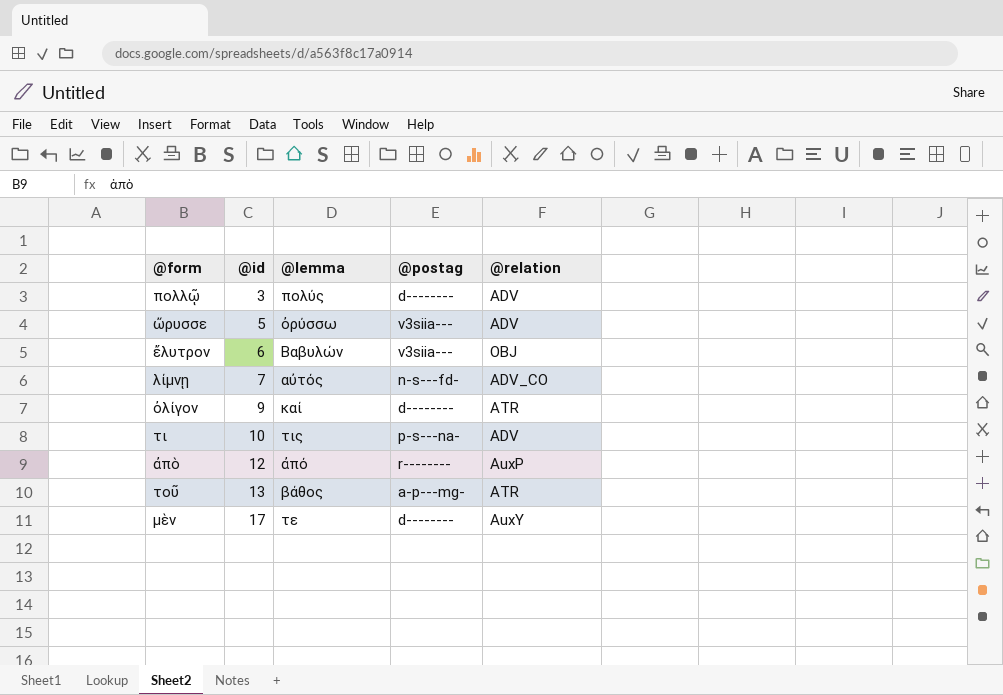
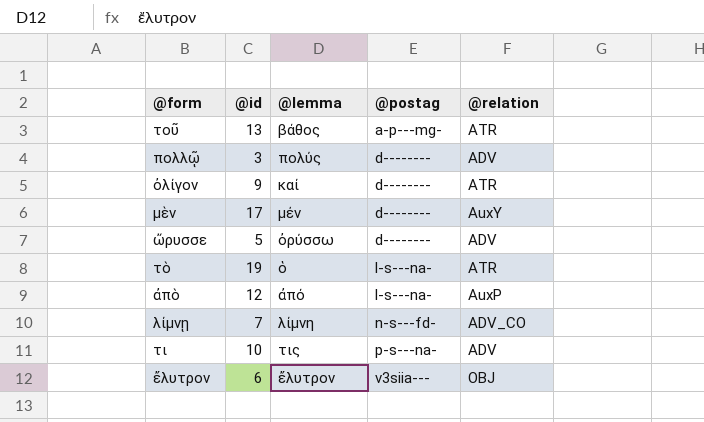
row order: @id ascending -> @postag ascending
μὲν | @lemma: τε -> μέν
ὤρυσσε | @postag: v3siia--- -> d--------
row τὸ: none -> 19 | ὁ | l-s---na- | ATR
ἀπὸ | @postag: r-------- -> l-s---na-
λίμνῃ | @lemma: αὐτός -> λίμνη
ἔλυτρον | @lemma: Βαβυλών -> ἔλυτρον

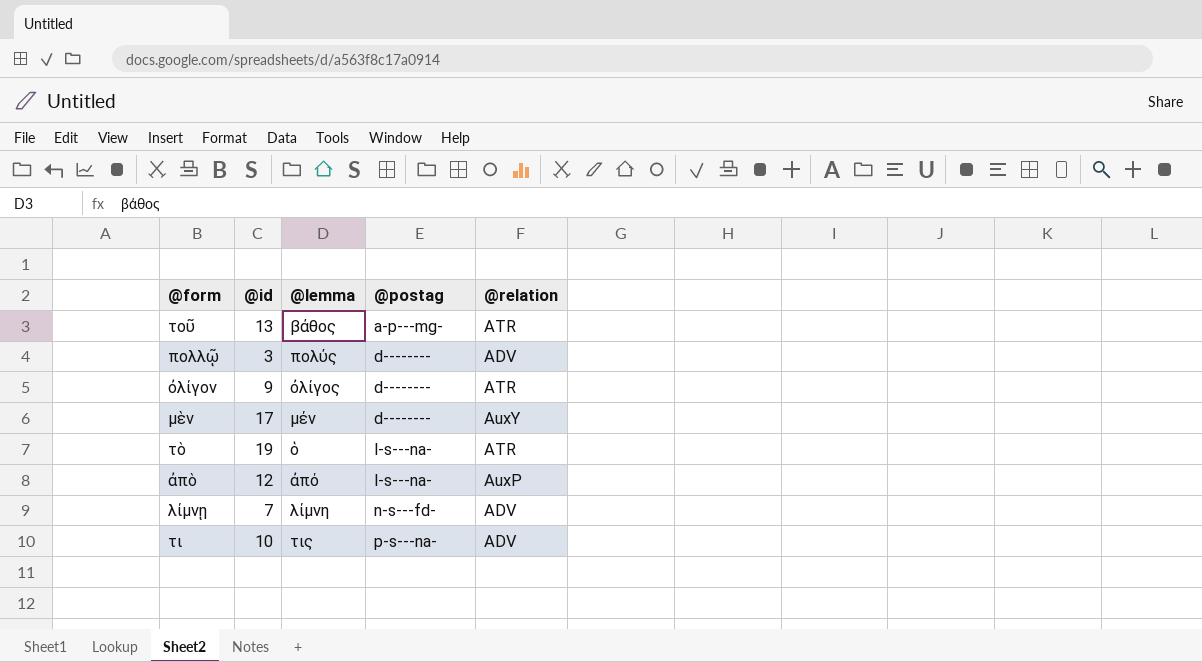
row ὤρυσσε: 5 | ὀρύσσω | d-------- | ADV -> none
row ἔλυτρον: 6 | ἔλυτρον | v3siia--- | OBJ -> none
ὀλίγον | @lemma: καί -> ὀλίγος
λίμνῃ | @relation: ADV_CO -> ADV

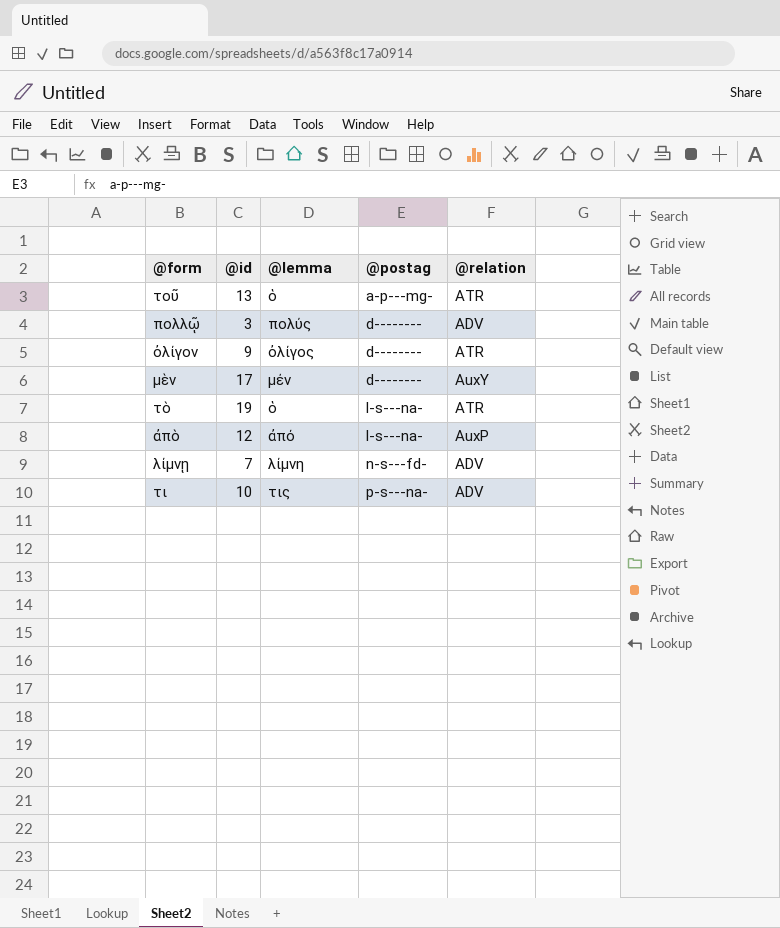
τοῦ | @lemma: βάθος -> ὁ

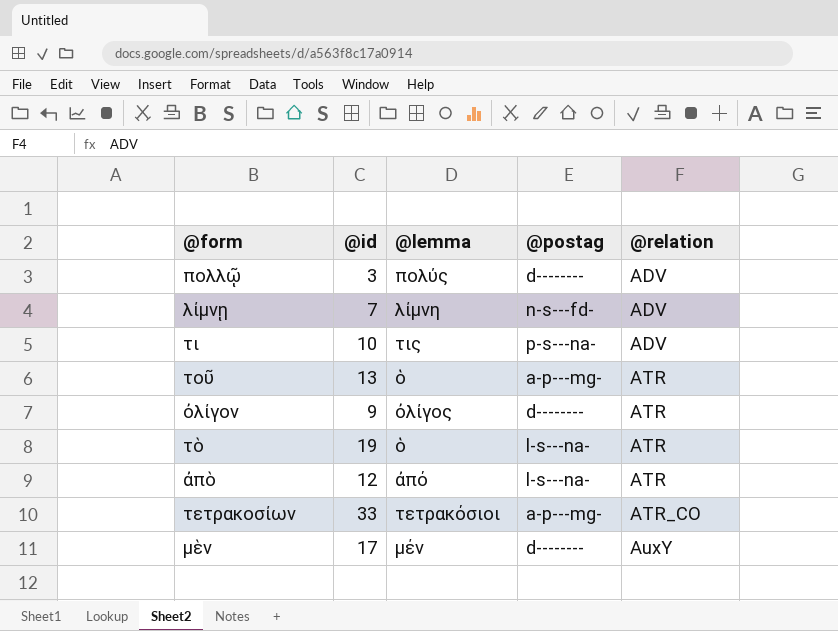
row order: @postag ascending -> @relation ascending
ἀπὸ | @relation: AuxP -> ATR
row τετρακοσίων: none -> 33 | τετρακόσιοι | a-p---mg- | ATR_CO

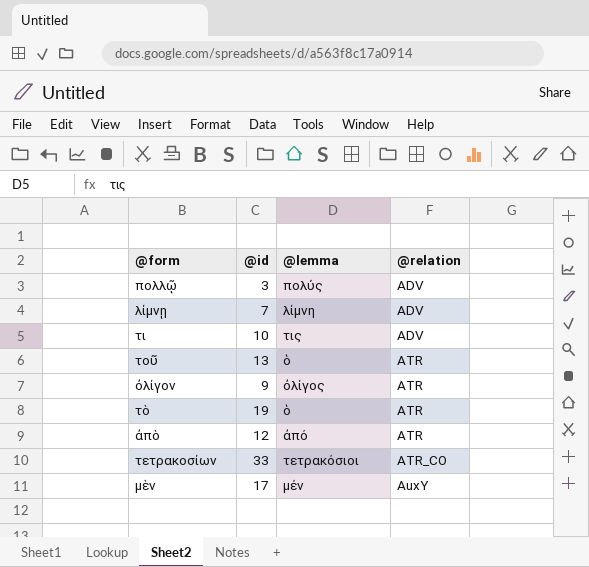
column @postag | position: 4 -> none

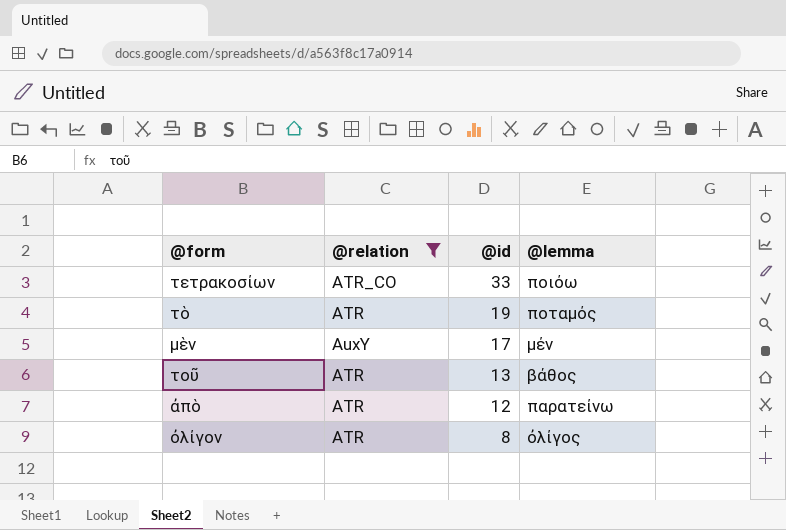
filter: none -> @relation != ADV
row order: @relation ascending -> @id descending
column @relation | position: 4 -> 2
τετρακοσίων | @lemma: τετρακόσιοι -> ποιόω
τὸ | @lemma: ὁ -> ποταμός
τοῦ | @lemma: ὁ -> βάθος
ἀπὸ | @lemma: ἀπό -> παρατείνω
ὀλίγον | @id: 9 -> 8

